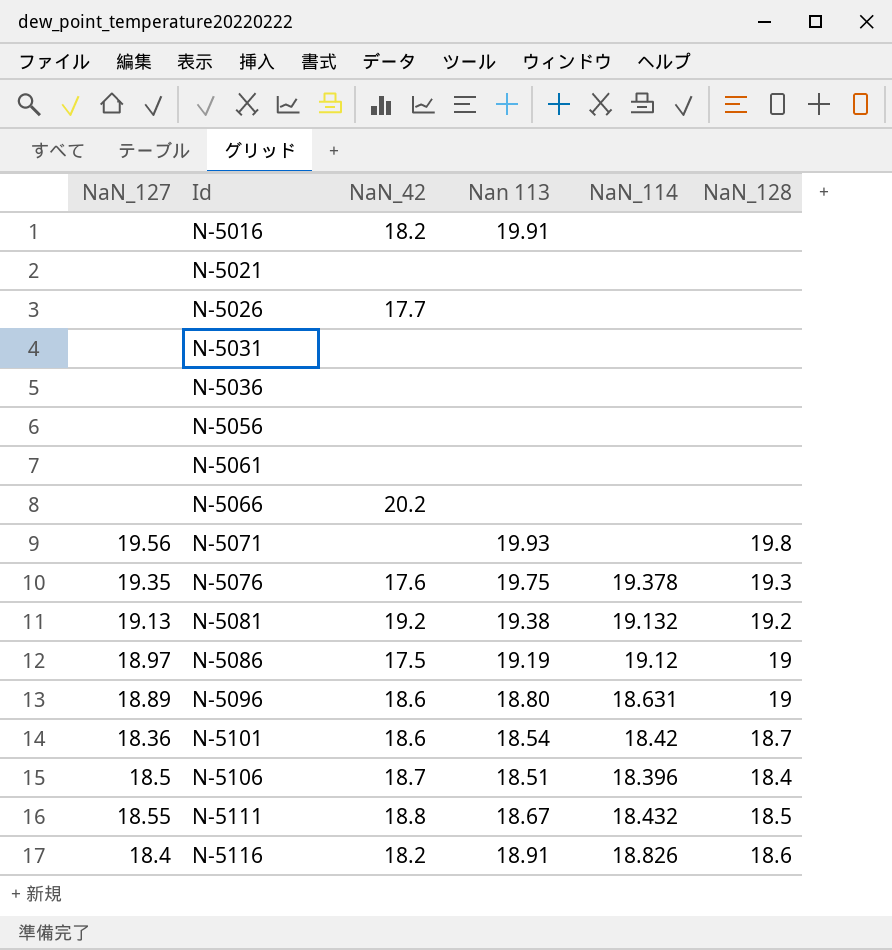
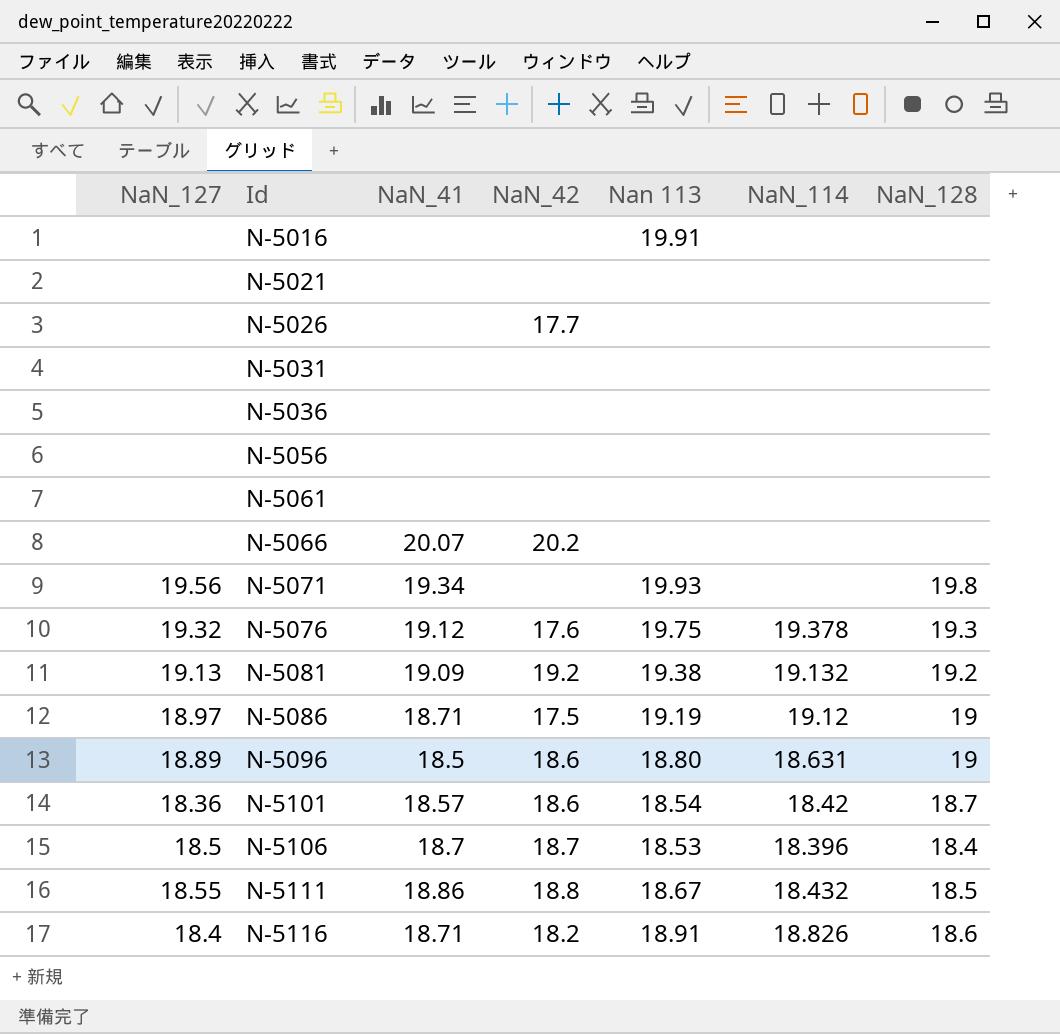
column NaN_41 | position: none -> 3
N-5016 | NaN_42: 18.2 -> none
N-5076 | NaN_127: 19.35 -> 19.32
N-5106 | Nan 113: 18.51 -> 18.53

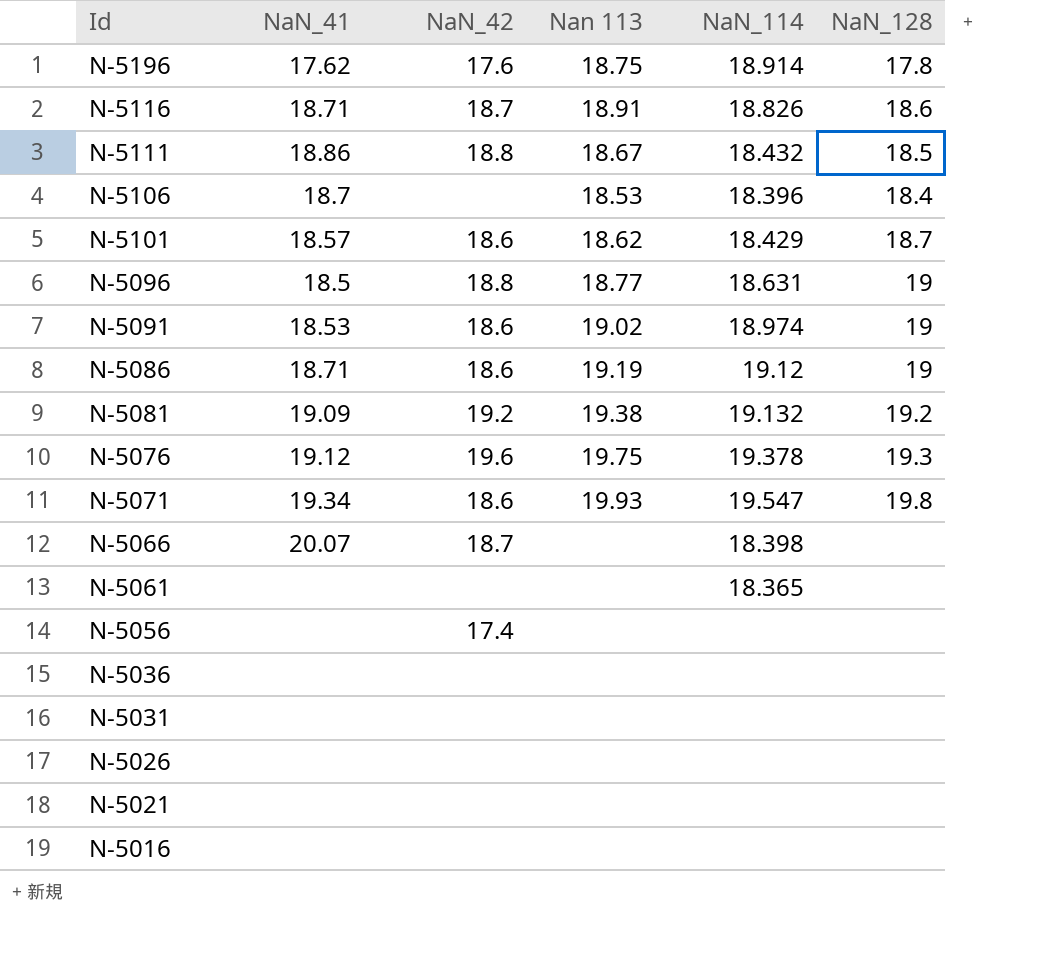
row order: Id ascending -> Id descending
column NaN_127 | position: 1 -> none
row N-5196: none -> 17.62 | 17.6 | 18.75 | 18.914 | 17.8
N-5116 | NaN_42: 18.2 -> 18.7
N-5106 | NaN_42: 18.7 -> none
N-5101 | Nan 113: 18.54 -> 18.62
N-5101 | NaN_114: 18.42 -> 18.429
N-5096 | NaN_42: 18.6 -> 18.8
N-5096 | Nan 113: 18.80 -> 18.77
row N-5091: none -> 18.53 | 18.6 | 19.02 | 18.974 | 19
N-5086 | NaN_42: 17.5 -> 18.6
N-5076 | NaN_42: 17.6 -> 19.6
N-5071 | NaN_42: none -> 18.6
N-5071 | NaN_114: none -> 19.547
N-5066 | NaN_42: 20.2 -> 18.7
N-5066 | NaN_114: none -> 18.398
N-5061 | NaN_114: none -> 18.365
N-5056 | NaN_42: none -> 17.4
N-5026 | NaN_42: 17.7 -> none
N-5016 | Nan 113: 19.91 -> none

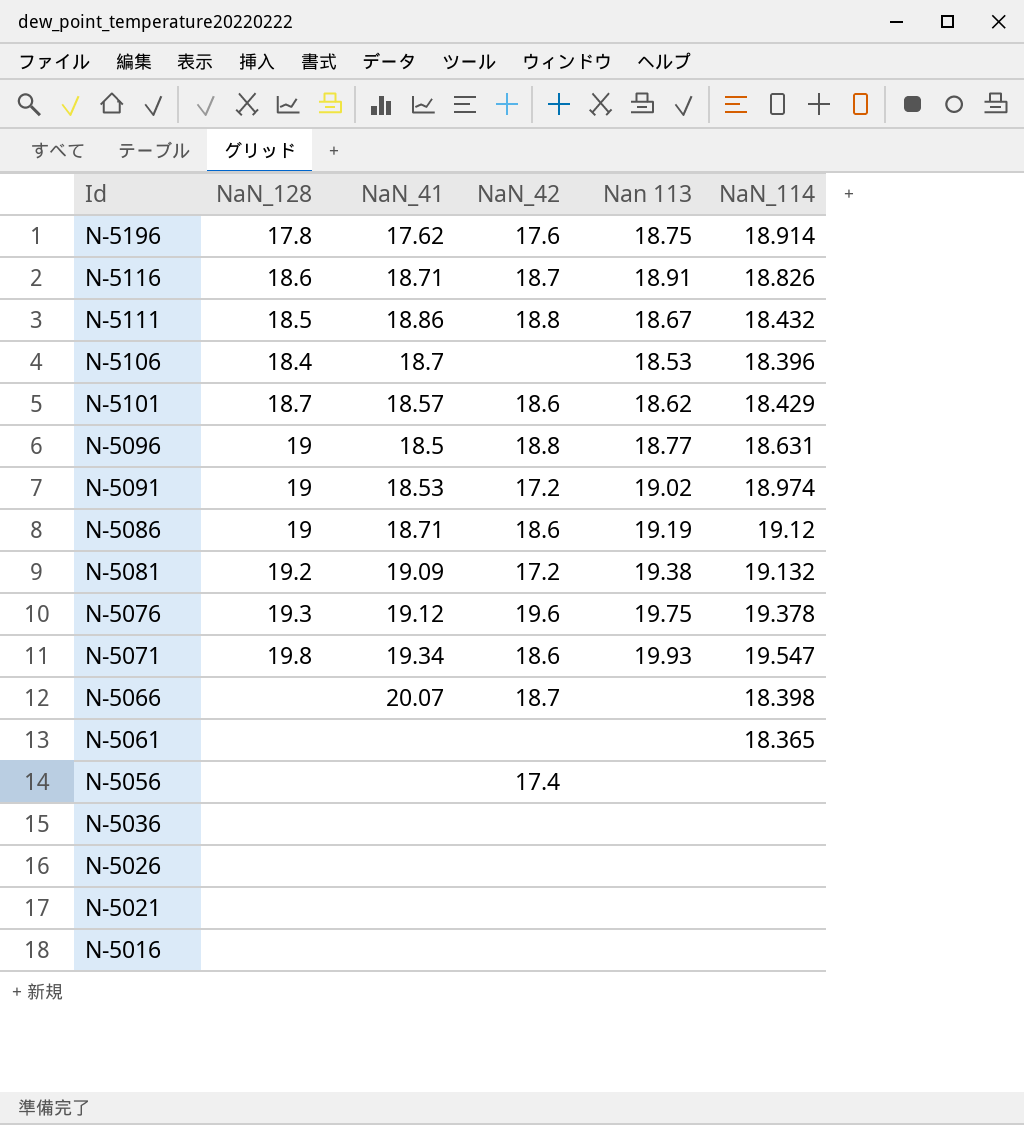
column NaN_128 | position: 6 -> 2
row N-5031: none | none | none | none | none -> none
N-5091 | NaN_42: 18.6 -> 17.2
N-5081 | NaN_42: 19.2 -> 17.2

